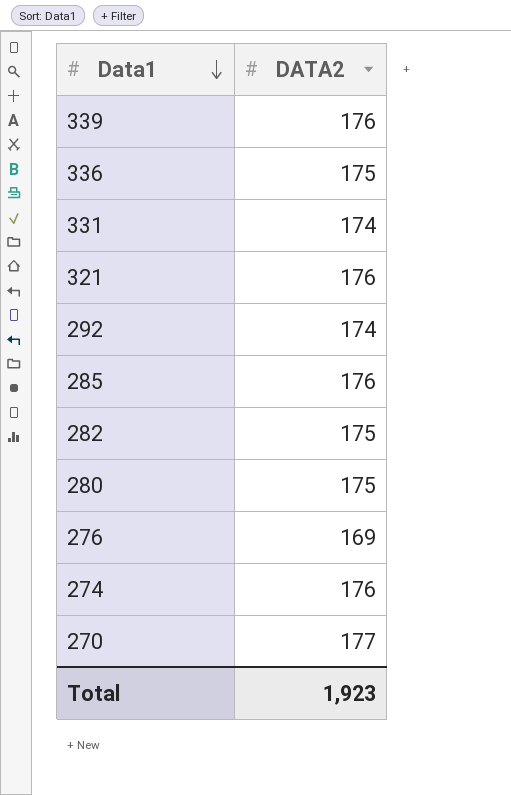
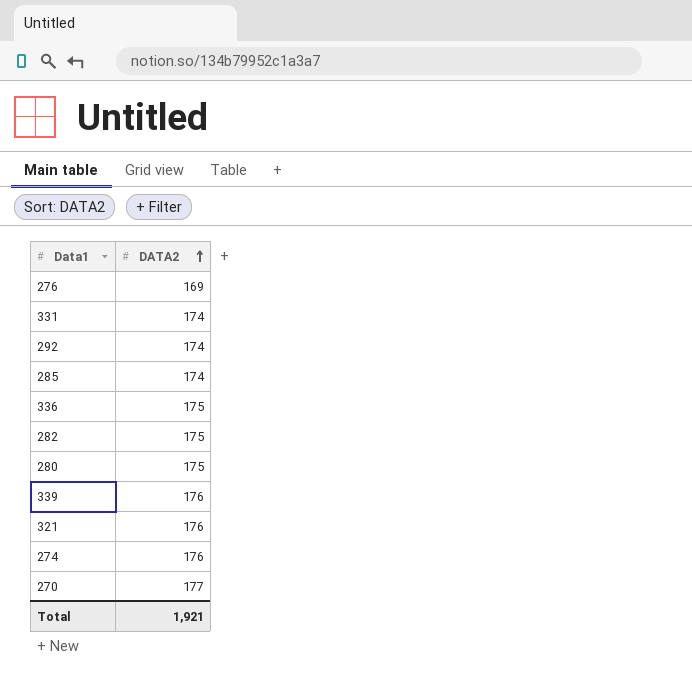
row order: Data1 descending -> DATA2 ascending
285 | DATA2: 176 -> 174
Total | DATA2: 1,923 -> 1,921

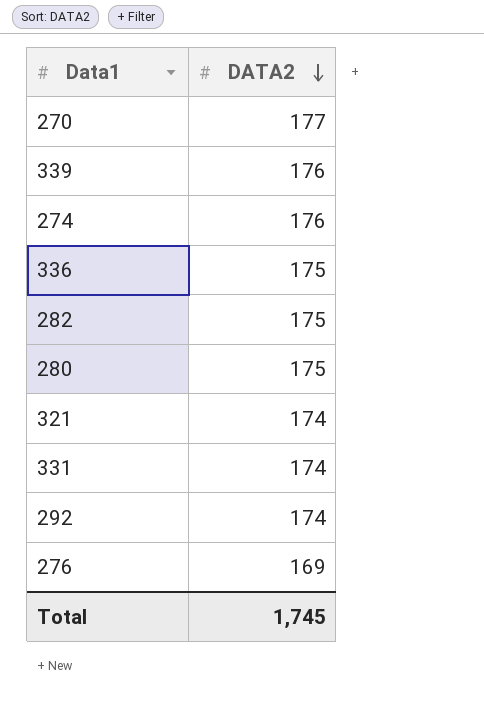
row order: DATA2 ascending -> DATA2 descending
row 285: 174 -> none
321 | DATA2: 176 -> 174
Total | DATA2: 1,921 -> 1,745

